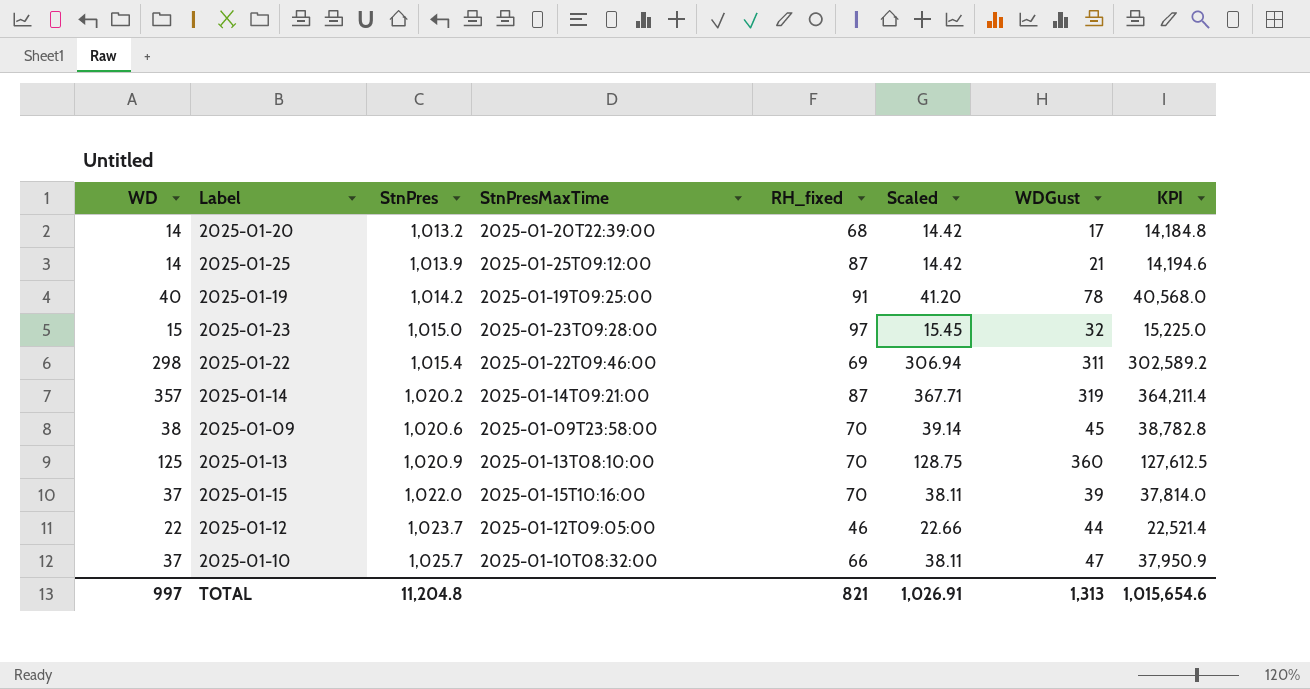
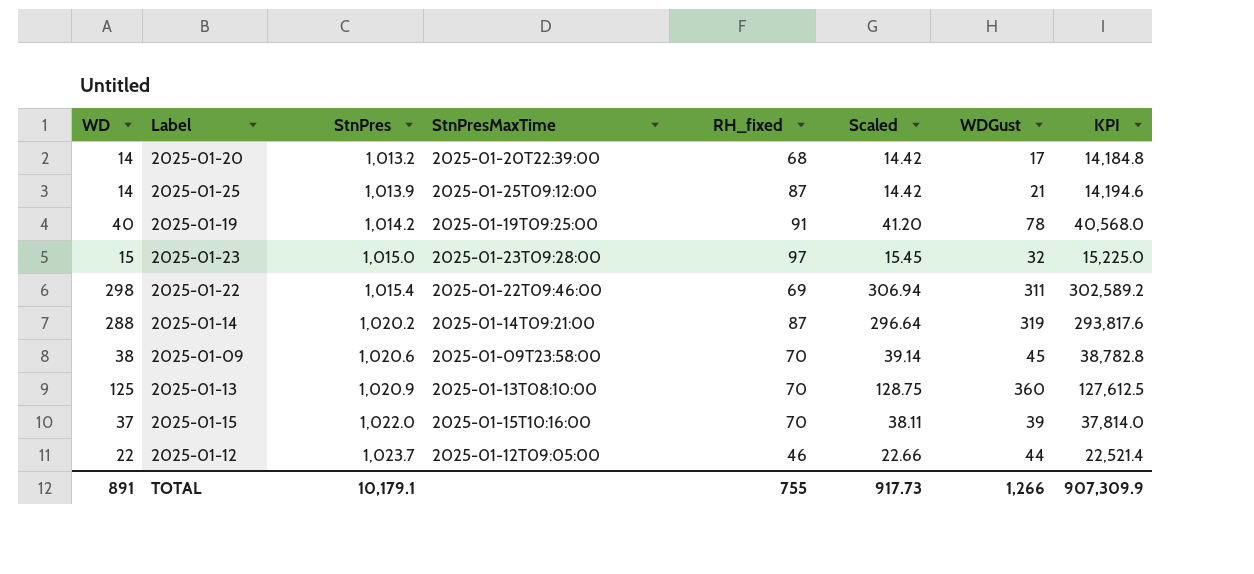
row 2025-01-10: 37 | 1,025.7 | 2025-01-10T08:32:00 | 66 | 38.11 | 47 | 37,950.9 -> none
2025-01-14 | WD: 357 -> 288
2025-01-14 | Scaled: 367.71 -> 296.64
2025-01-14 | KPI: 364,211.4 -> 293,817.6
TOTAL | WD: 997 -> 891
TOTAL | StnPres: 11,204.8 -> 10,179.1
TOTAL | RH_fixed: 821 -> 755
TOTAL | Scaled: 1,026.91 -> 917.73
TOTAL | WDGust: 1,313 -> 1,266
TOTAL | KPI: 1,015,654.6 -> 907,309.9

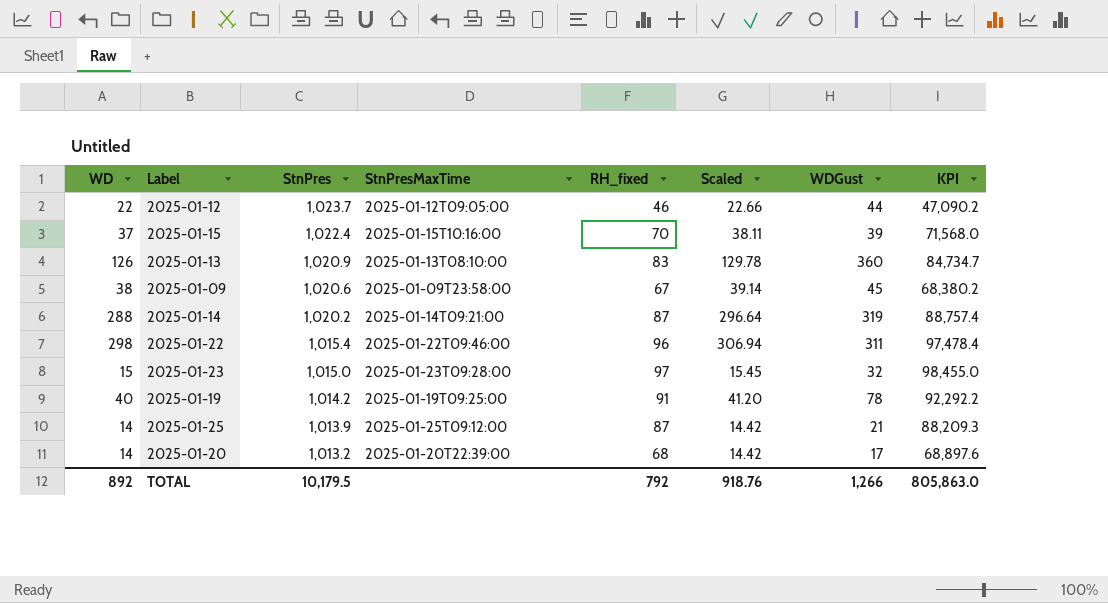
row order: StnPres ascending -> StnPres descending
column KPI | formula: [WD] * [StnPres] -> [StnPres] * [RH_fixed]
2025-01-15 | StnPres: 1,022.0 -> 1,022.4
2025-01-13 | WD: 125 -> 126
2025-01-13 | RH_fixed: 70 -> 83
2025-01-13 | Scaled: 128.75 -> 129.78
2025-01-09 | RH_fixed: 70 -> 67
2025-01-22 | RH_fixed: 69 -> 96
TOTAL | WD: 891 -> 892
TOTAL | StnPres: 10,179.1 -> 10,179.5
TOTAL | RH_fixed: 755 -> 792
TOTAL | Scaled: 917.73 -> 918.76
TOTAL | KPI: 907,309.9 -> 805,863.0

